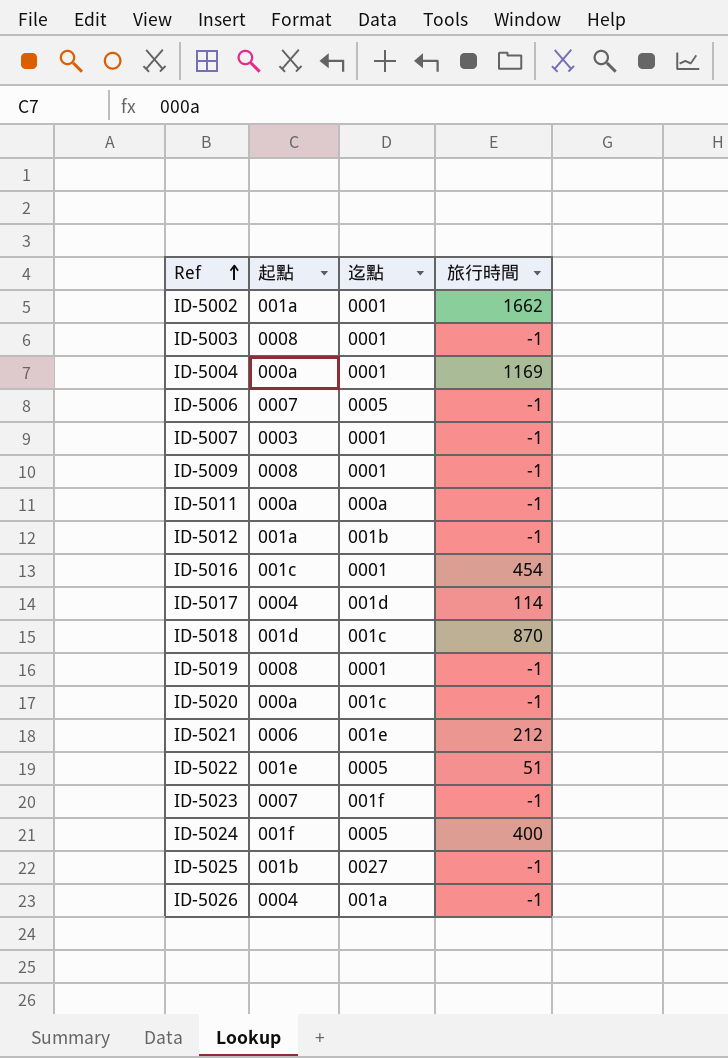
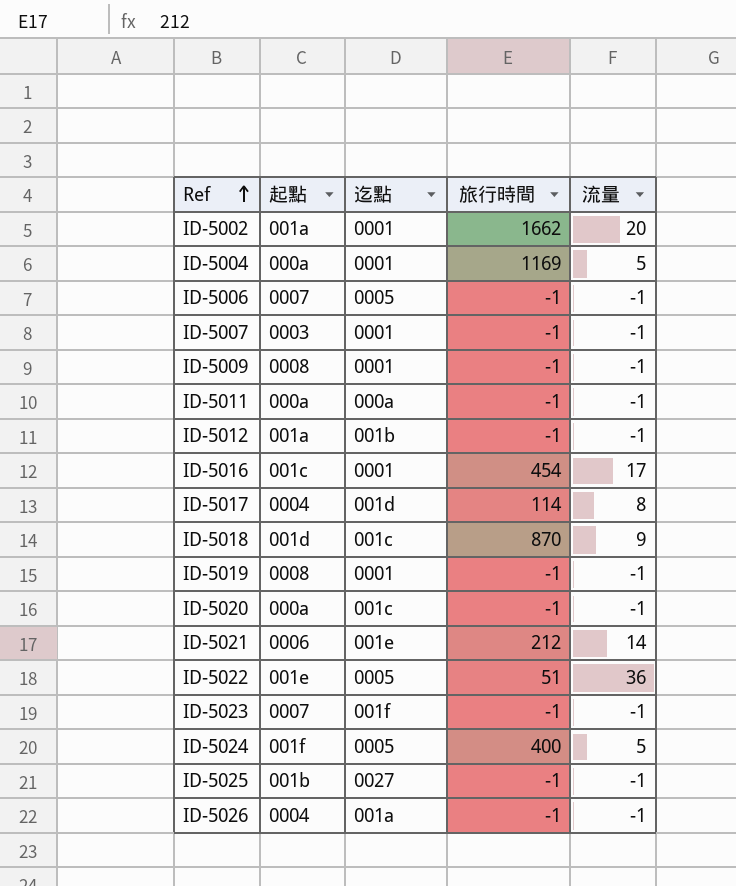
column 流量 | position: none -> 5
row ID-5003: 0008 | 0001 | -1 -> none

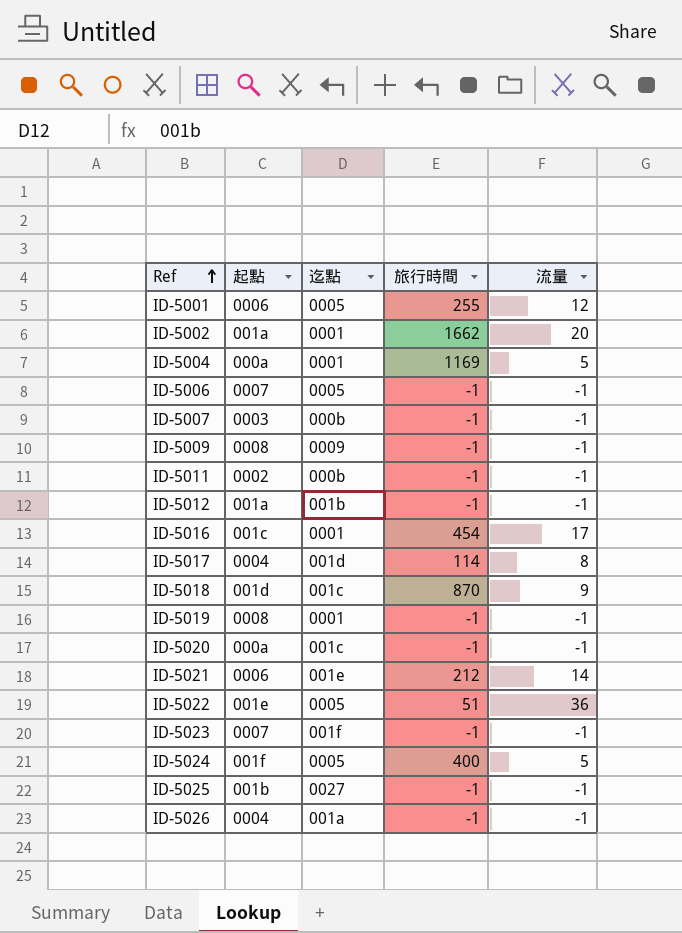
row ID-5001: none -> 0006 | 0005 | 255 | 12
ID-5007 | 迄點: 0001 -> 000b
ID-5009 | 迄點: 0001 -> 0009
ID-5011 | 起點: 000a -> 0002
ID-5011 | 迄點: 000a -> 000b

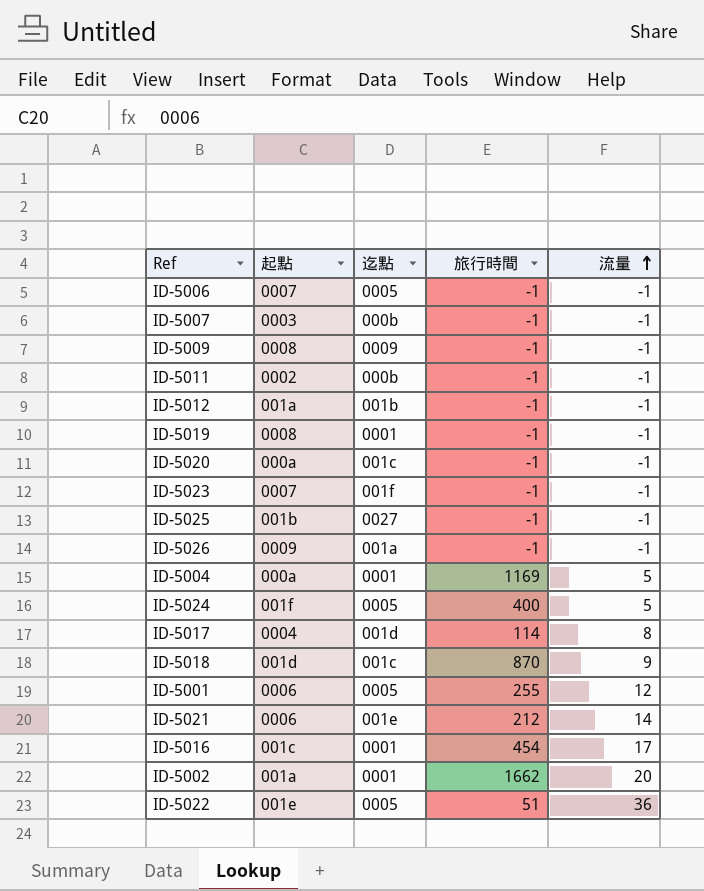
row order: Ref ascending -> 流量 ascending
ID-5026 | 起點: 0004 -> 0009

